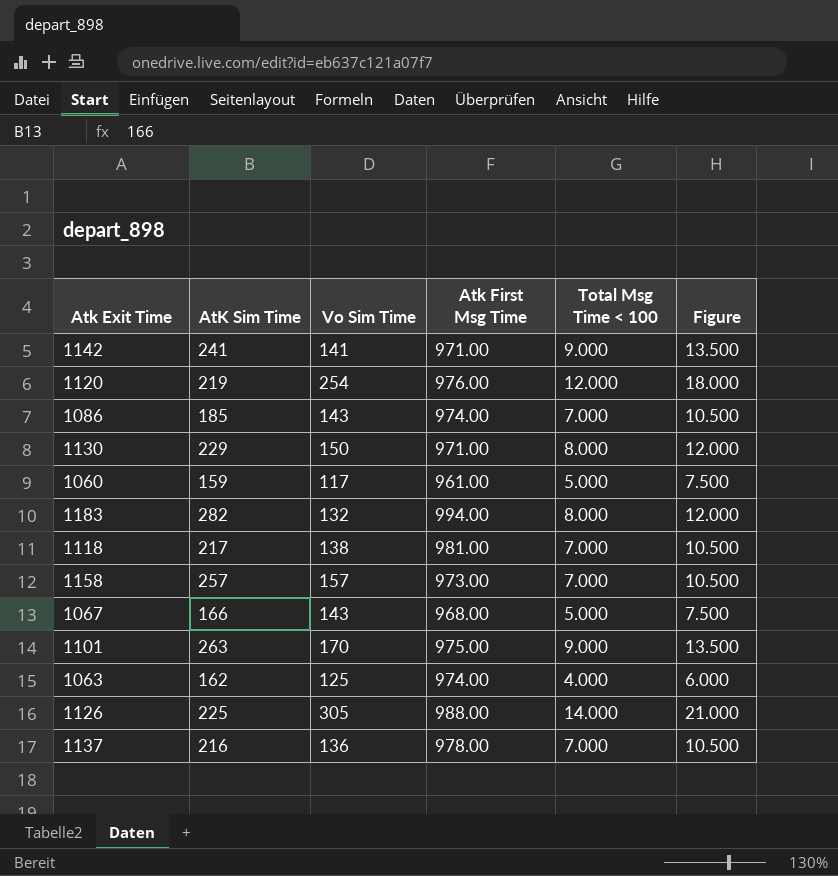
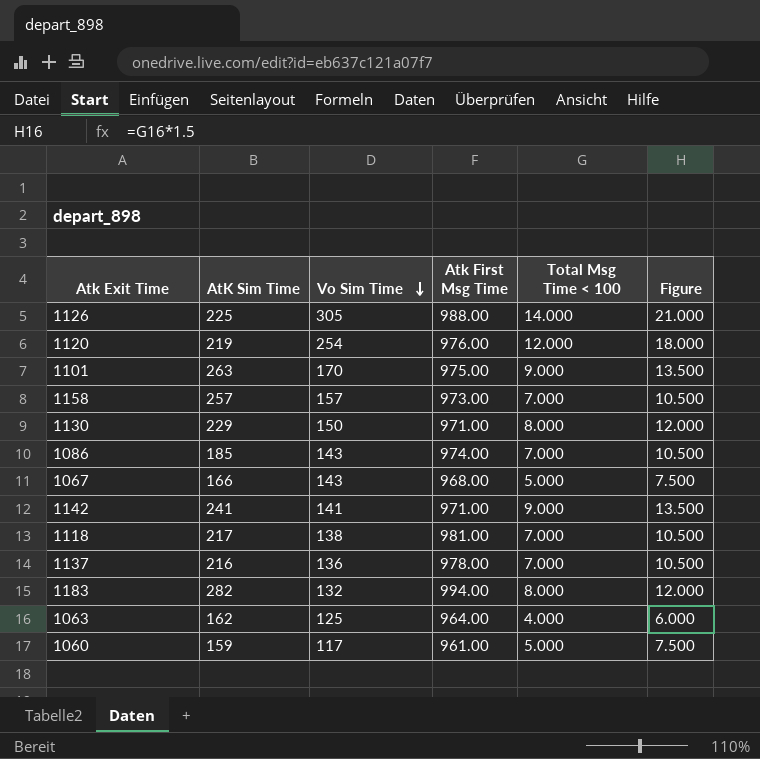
row order: none -> Vo Sim Time descending
1063 | Atk First Msg Time: 974.00 -> 964.00

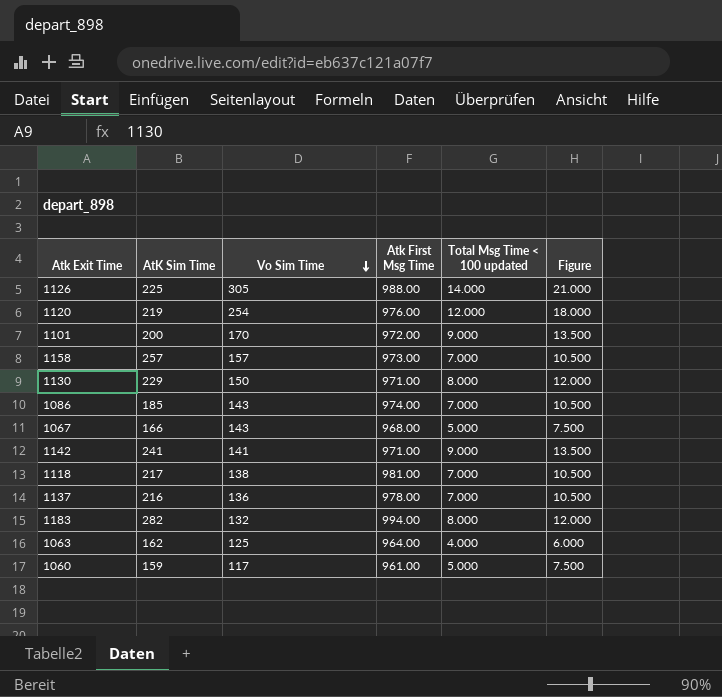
column name: Total Msg Time < 100 -> Total Msg Time < 100 updated
1101 | AtK Sim Time: 263 -> 200
1101 | Atk First Msg Time: 975.00 -> 972.00

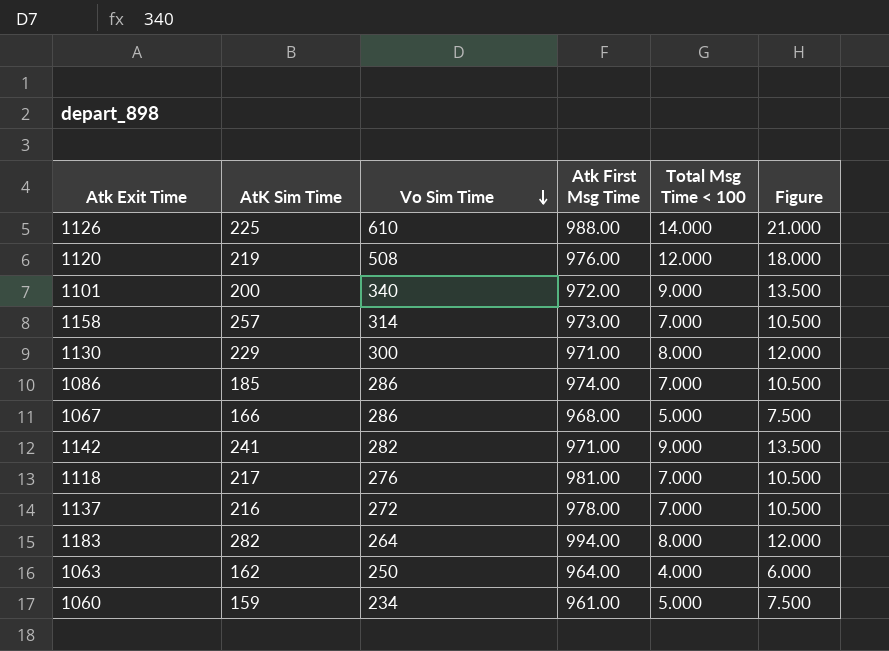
column name: Total Msg Time < 100 updated -> Total Msg Time < 100
1126 | Vo Sim Time: 305 -> 610
1120 | Vo Sim Time: 254 -> 508
1101 | Vo Sim Time: 170 -> 340
1158 | Vo Sim Time: 157 -> 314
1130 | Vo Sim Time: 150 -> 300
1086 | Vo Sim Time: 143 -> 286
1067 | Vo Sim Time: 143 -> 286
1142 | Vo Sim Time: 141 -> 282
1118 | Vo Sim Time: 138 -> 276
1137 | Vo Sim Time: 136 -> 272
1183 | Vo Sim Time: 132 -> 264
1063 | Vo Sim Time: 125 -> 250
1060 | Vo Sim Time: 117 -> 234

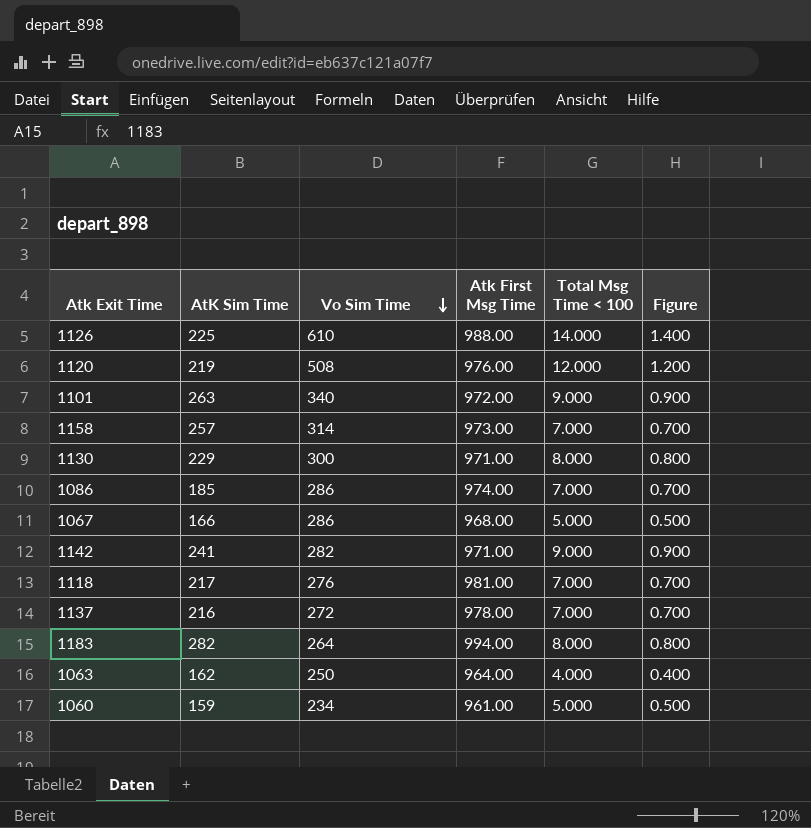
column Figure | formula: [Total Msg Time < 100] * 1.5 -> [Total Msg Time < 100] * 0.1
1101 | AtK Sim Time: 200 -> 263

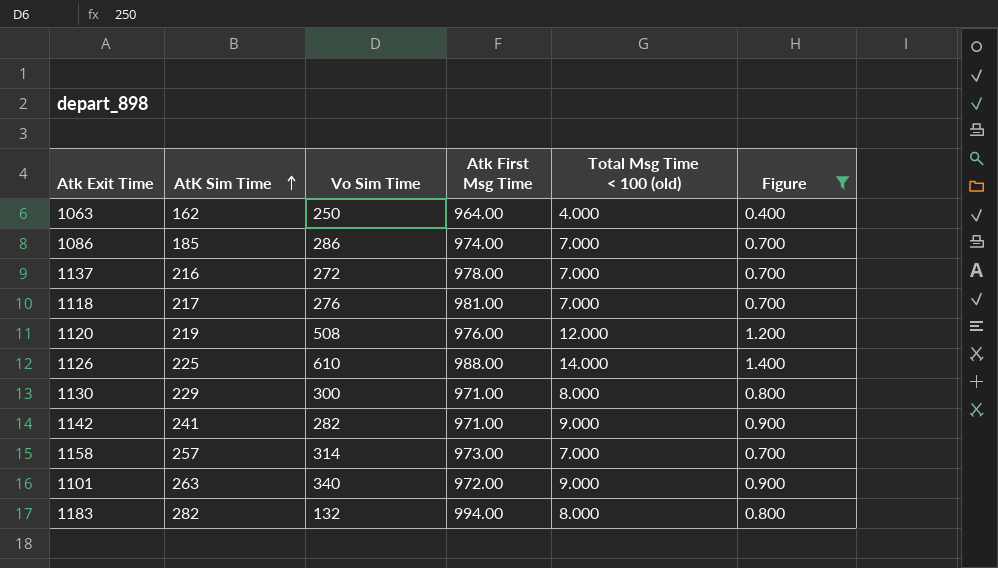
filter: none -> Figure != 0.500
row order: Vo Sim Time descending -> AtK Sim Time ascending
column name: Total Msg Time < 100 -> Total Msg Time < 100 (old)
1183 | Vo Sim Time: 264 -> 132

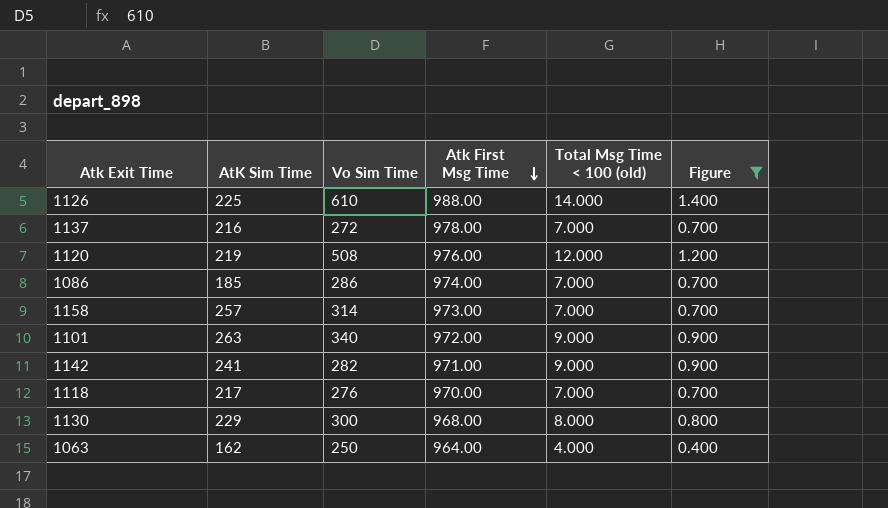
row order: AtK Sim Time ascending -> Atk First Msg Time descending
row 1183: 282 | 132 | 994.00 | 8.000 | 0.800 -> none
1118 | Atk First Msg Time: 981.00 -> 970.00
1130 | Atk First Msg Time: 971.00 -> 968.00

